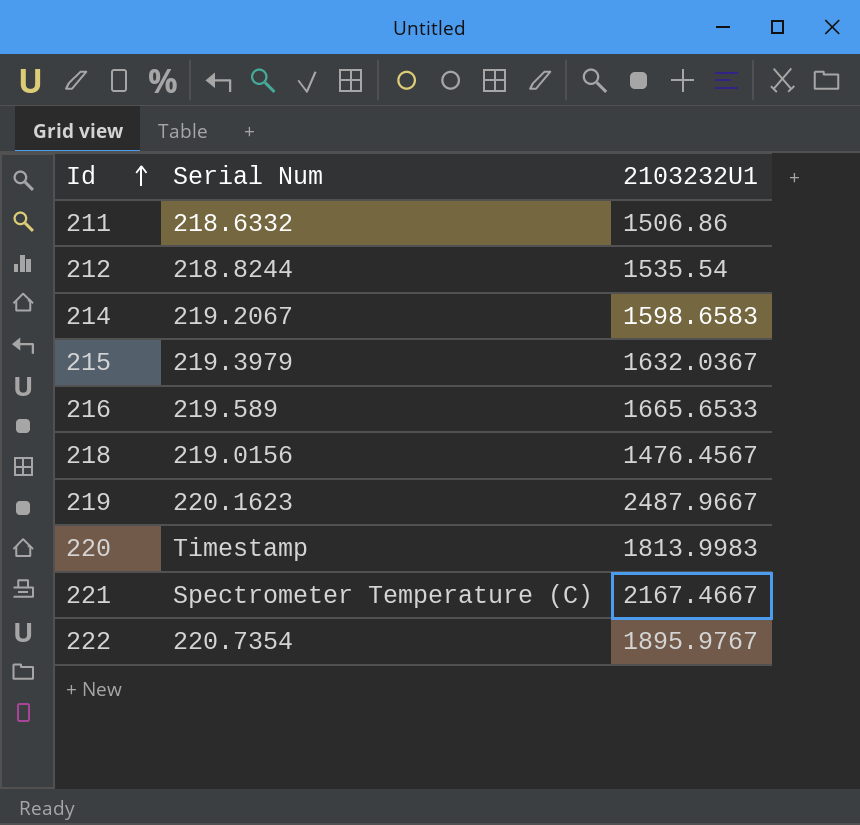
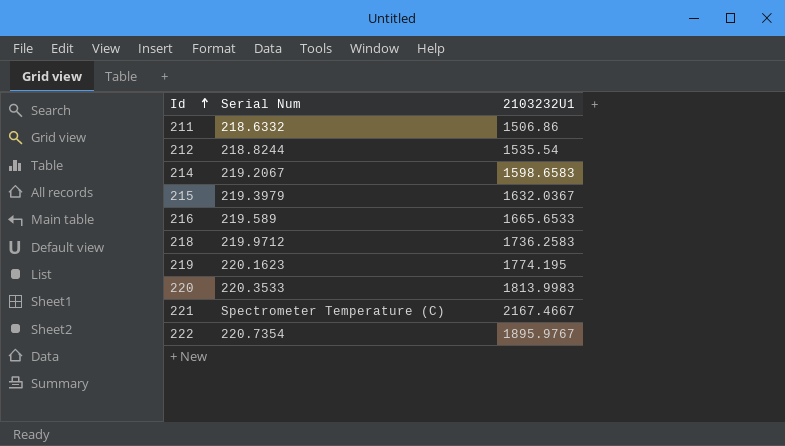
218 | Serial Num: 219.0156 -> 219.9712
218 | 2103232U1: 1476.4567 -> 1736.2583
219 | 2103232U1: 2487.9667 -> 1774.195
220 | Serial Num: Timestamp -> 220.3533

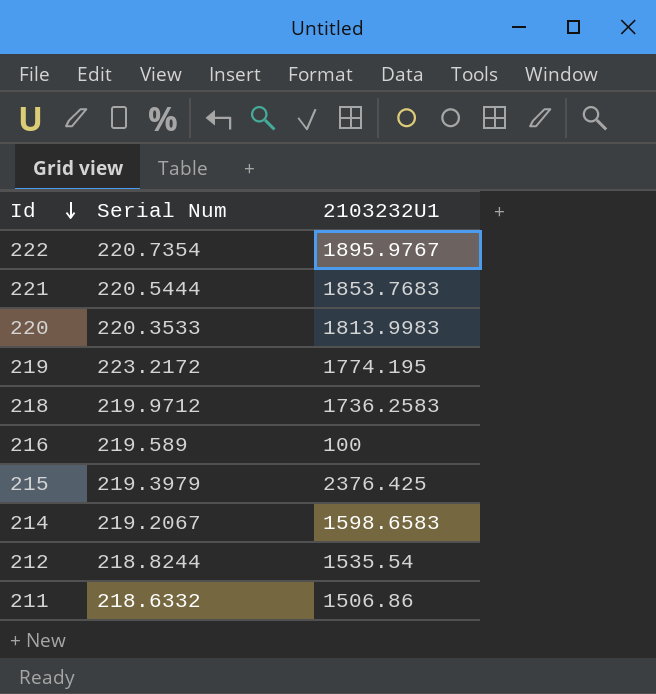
row order: Id ascending -> Id descending
221 | Serial Num: Spectrometer Temperature (C) -> 220.5444
221 | 2103232U1: 2167.4667 -> 1853.7683
219 | Serial Num: 220.1623 -> 223.2172
216 | 2103232U1: 1665.6533 -> 100
215 | 2103232U1: 1632.0367 -> 2376.425

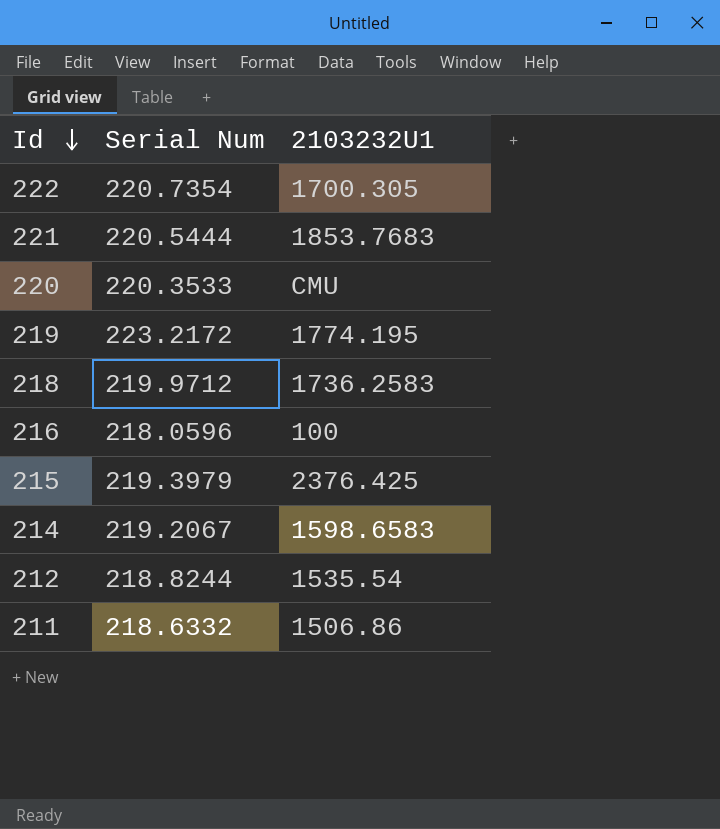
222 | 2103232U1: 1895.9767 -> 1700.305
220 | 2103232U1: 1813.9983 -> CMU
216 | Serial Num: 219.589 -> 218.0596

